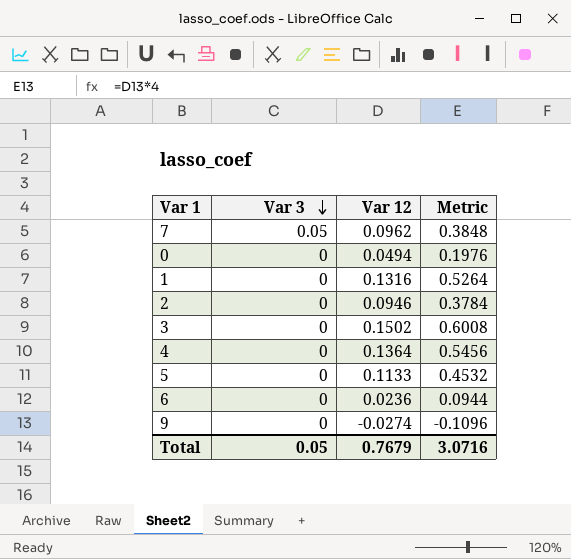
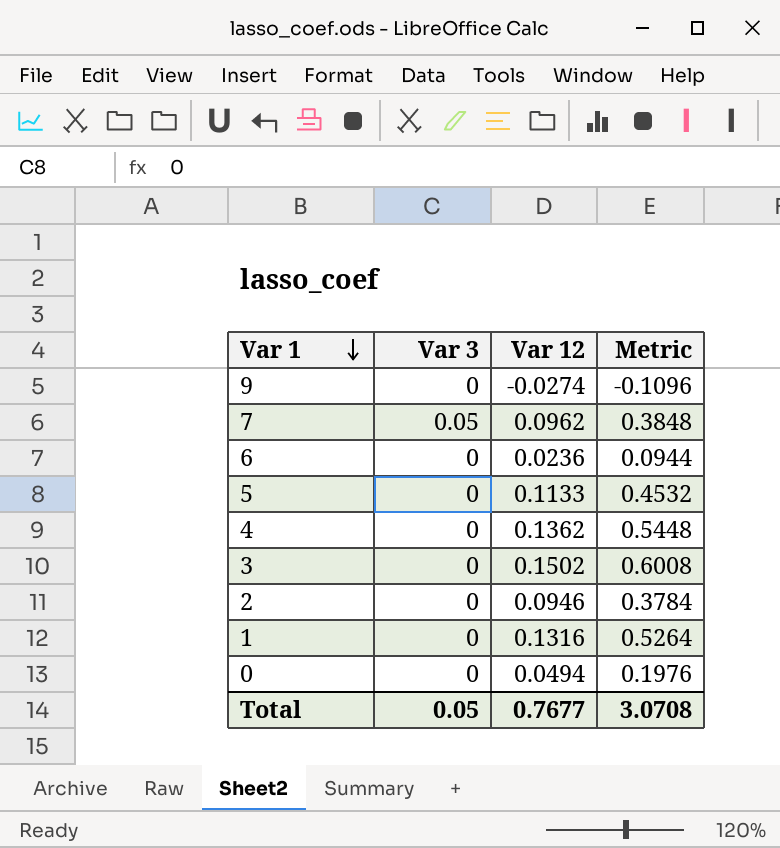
row order: Var 3 descending -> Var 1 descending
4 | Var 12: 0.1364 -> 0.1362
4 | Metric: 0.5456 -> 0.5448
Total | Var 12: 0.7679 -> 0.7677
Total | Metric: 3.0716 -> 3.0708

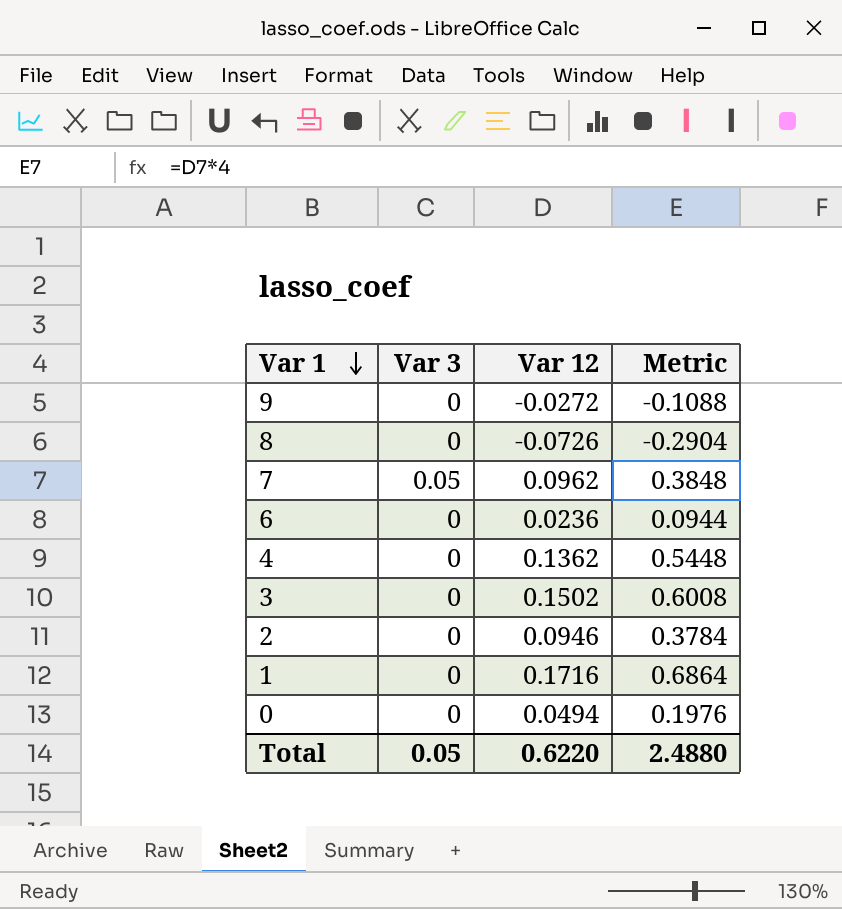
row 5: 0 | 0.1133 | 0.4532 -> none
9 | Var 12: -0.0274 -> -0.0272
9 | Metric: -0.1096 -> -0.1088
row 8: none -> 0 | -0.0726 | -0.2904
1 | Var 12: 0.1316 -> 0.1716
1 | Metric: 0.5264 -> 0.6864
Total | Var 12: 0.7677 -> 0.6220
Total | Metric: 3.0708 -> 2.4880

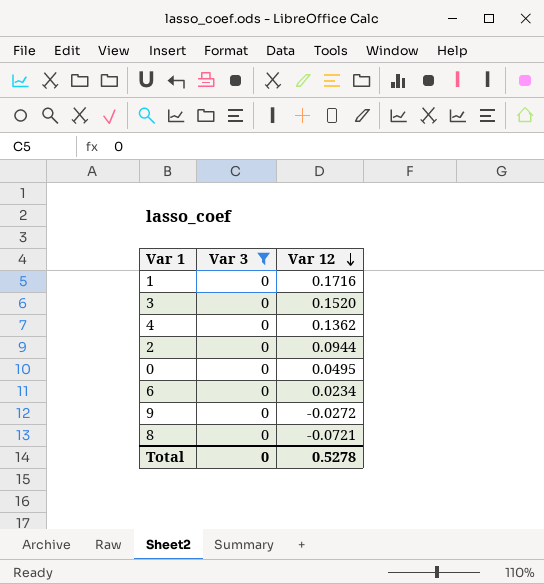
filter: none -> Var 3 = 0
row order: Var 1 descending -> Var 12 descending
column Metric | formula: [Var 12] * 4 -> none
3 | Var 12: 0.1502 -> 0.1520
2 | Var 12: 0.0946 -> 0.0944
0 | Var 12: 0.0494 -> 0.0495
6 | Var 12: 0.0236 -> 0.0234
8 | Var 12: -0.0726 -> -0.0721
Total | Var 3: 0.05 -> 0
Total | Var 12: 0.6220 -> 0.5278

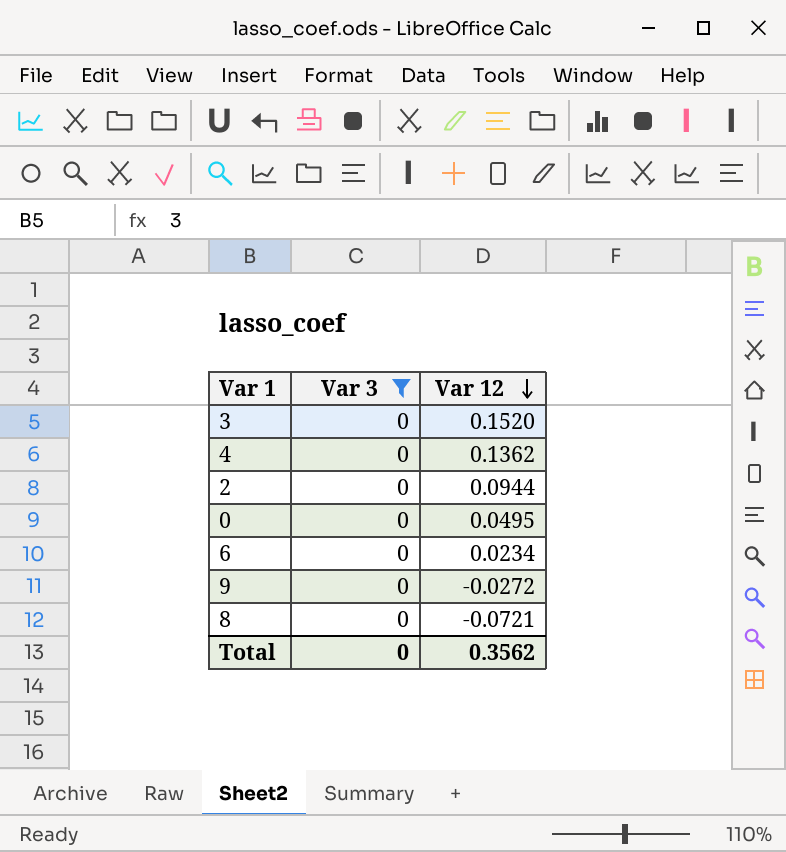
row 1: 0 | 0.1716 -> none
Total | Var 12: 0.5278 -> 0.3562

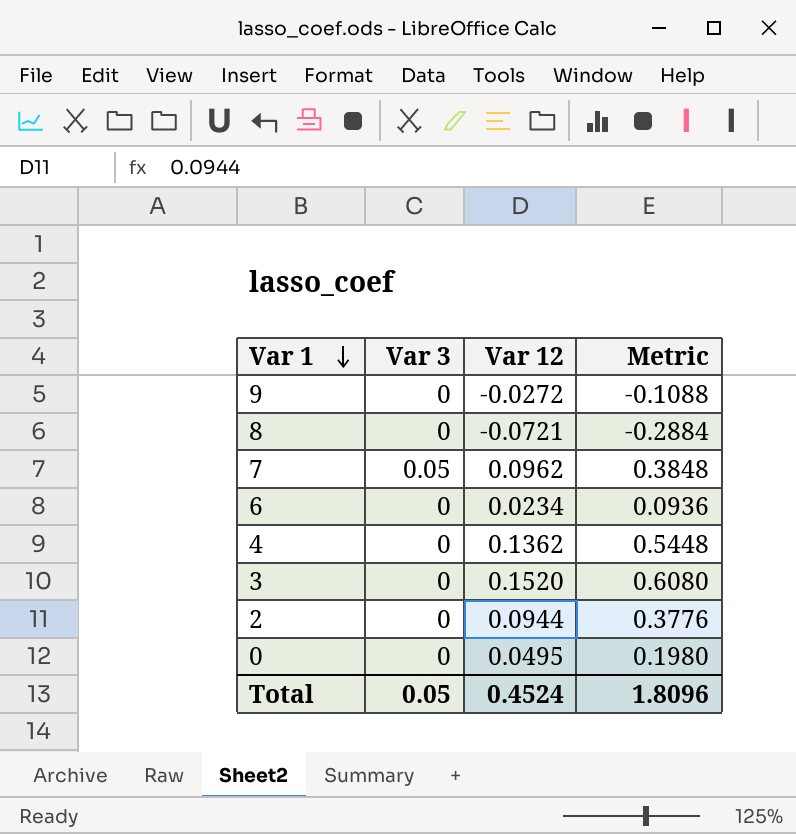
filter: Var 3 = 0 -> none
row order: Var 12 descending -> Var 1 descending
column Metric | formula: none -> [Var 12] * 4
Total | Var 3: 0 -> 0.05
Total | Var 12: 0.3562 -> 0.4524

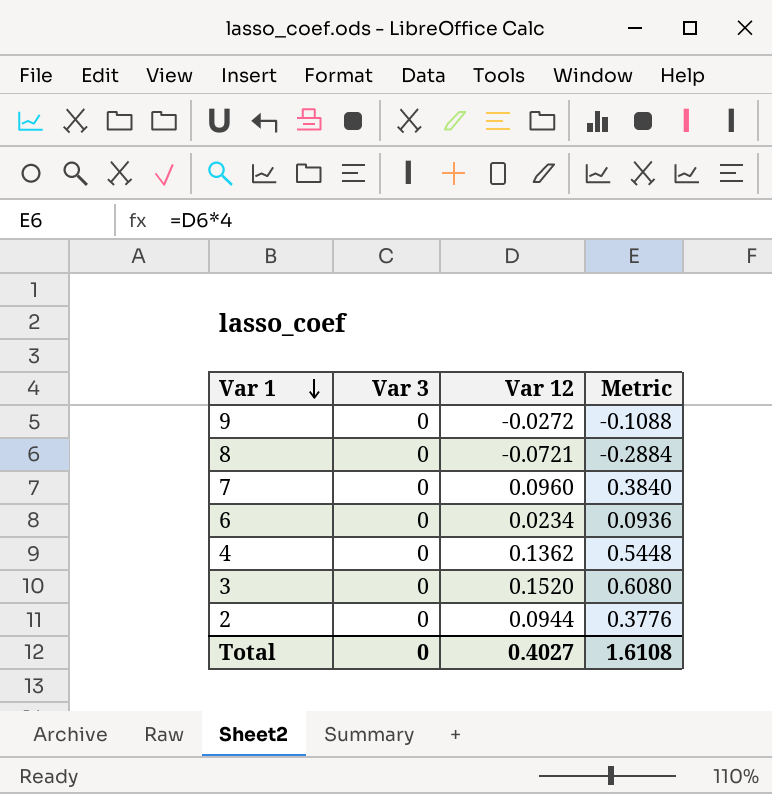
row 0: 0 | 0.0495 | 0.1980 -> none
7 | Var 3: 0.05 -> 0
7 | Var 12: 0.0962 -> 0.0960
7 | Metric: 0.3848 -> 0.3840
Total | Var 3: 0.05 -> 0
Total | Var 12: 0.4524 -> 0.4027
Total | Metric: 1.8096 -> 1.6108

